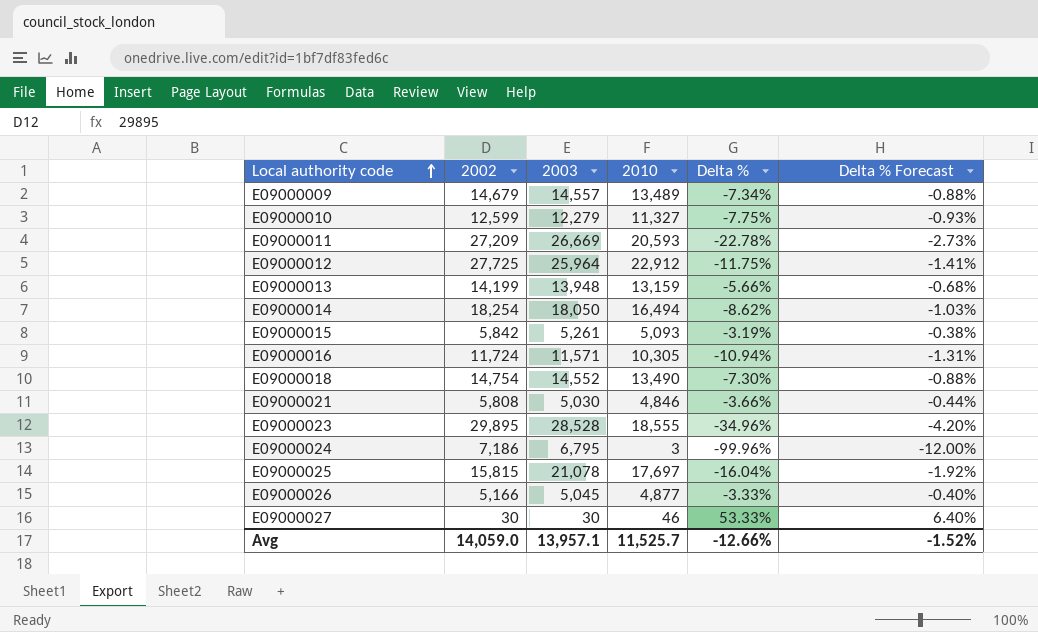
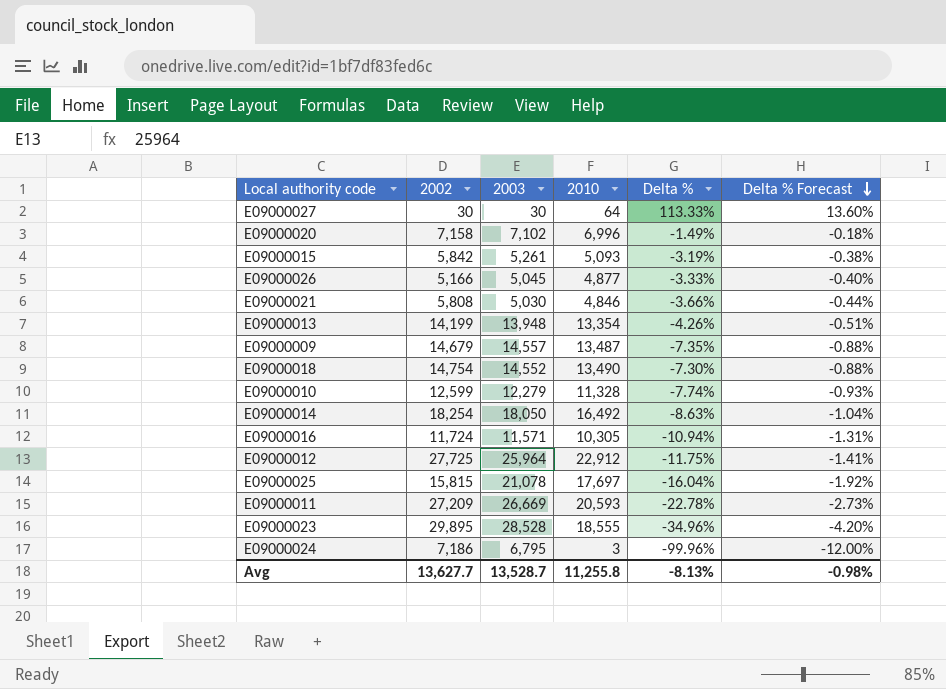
row order: Local authority code ascending -> Delta % Forecast descending
E09000027 | 2010: 46 -> 64
E09000027 | Delta %: 53.33% -> 113.33%
E09000027 | Delta % Forecast: 6.40% -> 13.60%
row E09000020: none -> 7,158 | 7,102 | 6,996 | -1.49% | -0.18%
E09000013 | 2010: 13,159 -> 13,354
E09000013 | Delta %: -5.66% -> -4.26%
E09000013 | Delta % Forecast: -0.68% -> -0.51%
E09000009 | 2010: 13,489 -> 13,487
E09000009 | Delta %: -7.34% -> -7.35%
E09000010 | 2010: 11,327 -> 11,328
E09000010 | Delta %: -7.75% -> -7.74%
E09000014 | 2010: 16,494 -> 16,492
E09000014 | Delta %: -8.62% -> -8.63%
E09000014 | Delta % Forecast: -1.03% -> -1.04%
Avg | 2002: 14,059.0 -> 13,627.7
Avg | 2003: 13,957.1 -> 13,528.7
Avg | 2010: 11,525.7 -> 11,255.8
Avg | Delta %: -12.66% -> -8.13%
Avg | Delta % Forecast: -1.52% -> -0.98%

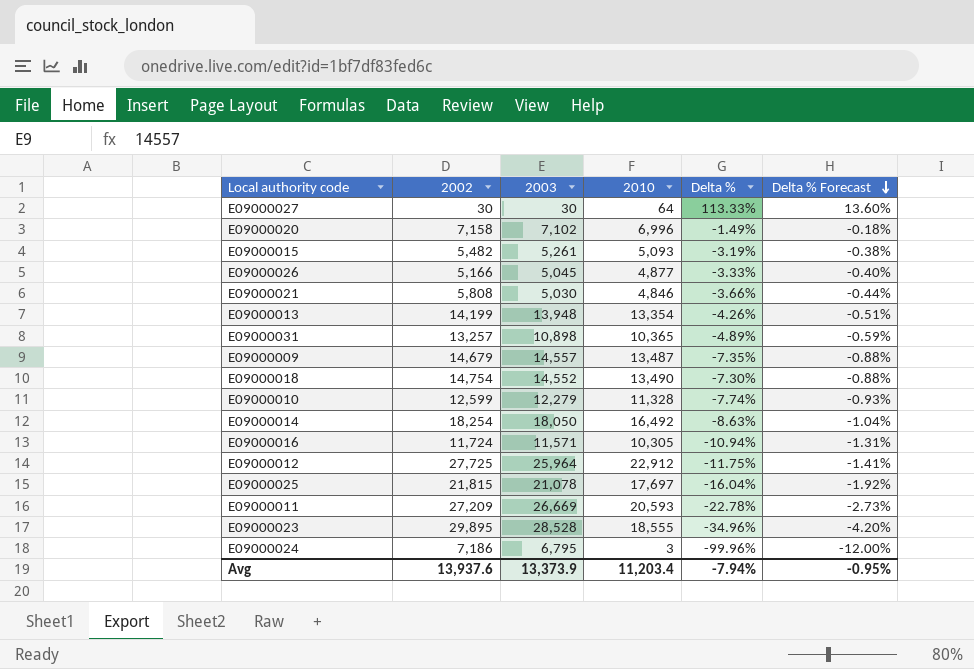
E09000015 | 2002: 5,842 -> 5,482
row E09000031: none -> 13,257 | 10,898 | 10,365 | -4.89% | -0.59%
E09000025 | 2002: 15,815 -> 21,815
Avg | 2002: 13,627.7 -> 13,937.6
Avg | 2003: 13,528.7 -> 13,373.9
Avg | 2010: 11,255.8 -> 11,203.4
Avg | Delta %: -8.13% -> -7.94%
Avg | Delta % Forecast: -0.98% -> -0.95%

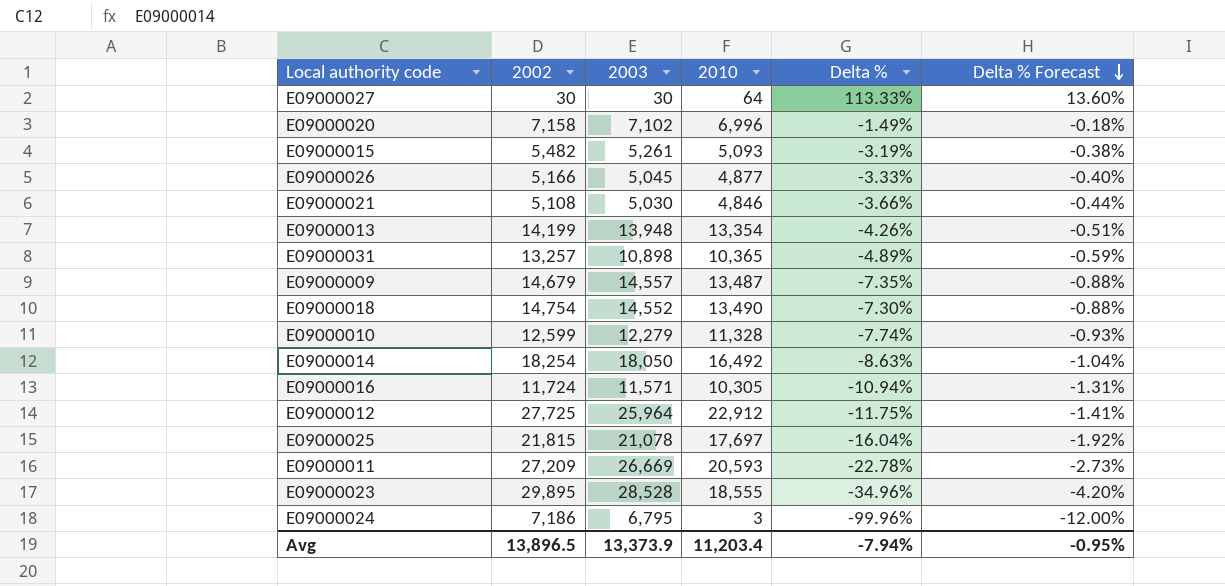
E09000021 | 2002: 5,808 -> 5,108
Avg | 2002: 13,937.6 -> 13,896.5

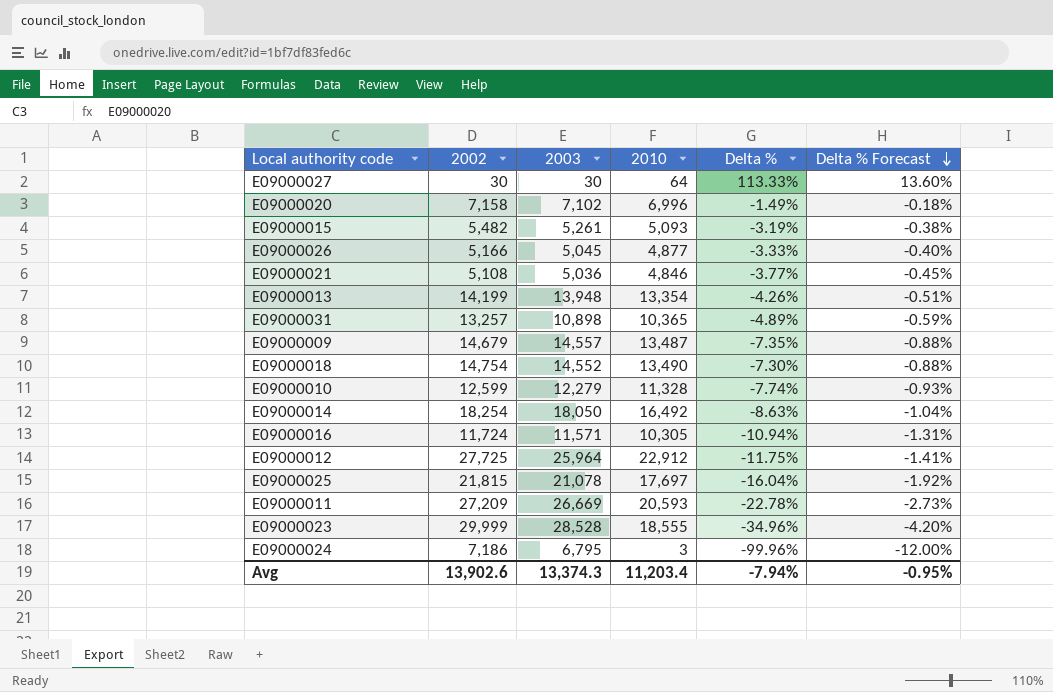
E09000021 | 2003: 5,030 -> 5,036
E09000021 | Delta %: -3.66% -> -3.77%
E09000021 | Delta % Forecast: -0.44% -> -0.45%
E09000023 | 2002: 29,895 -> 29,999
Avg | 2002: 13,896.5 -> 13,902.6
Avg | 2003: 13,373.9 -> 13,374.3

